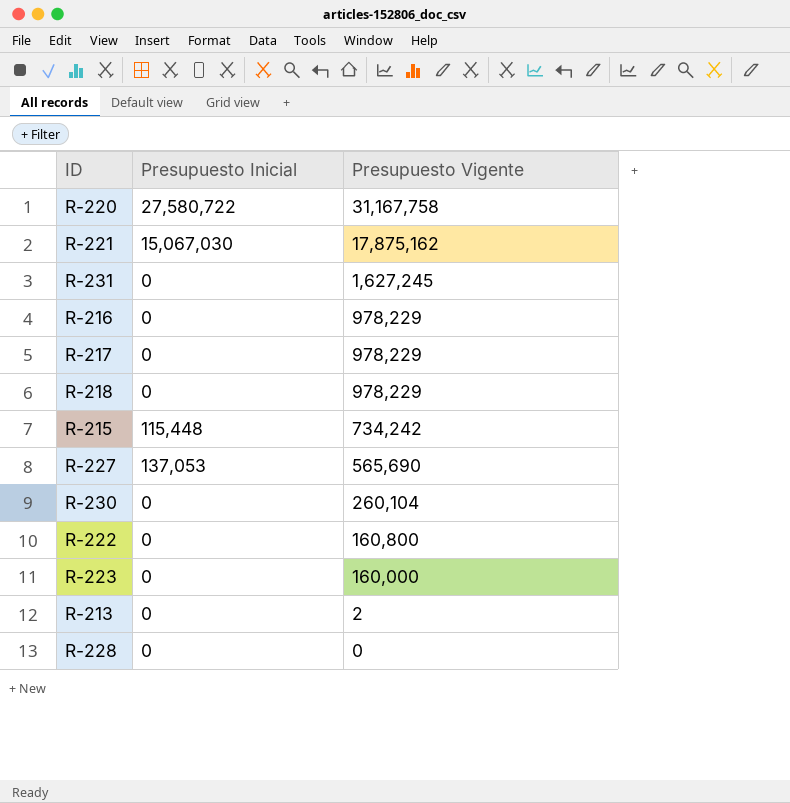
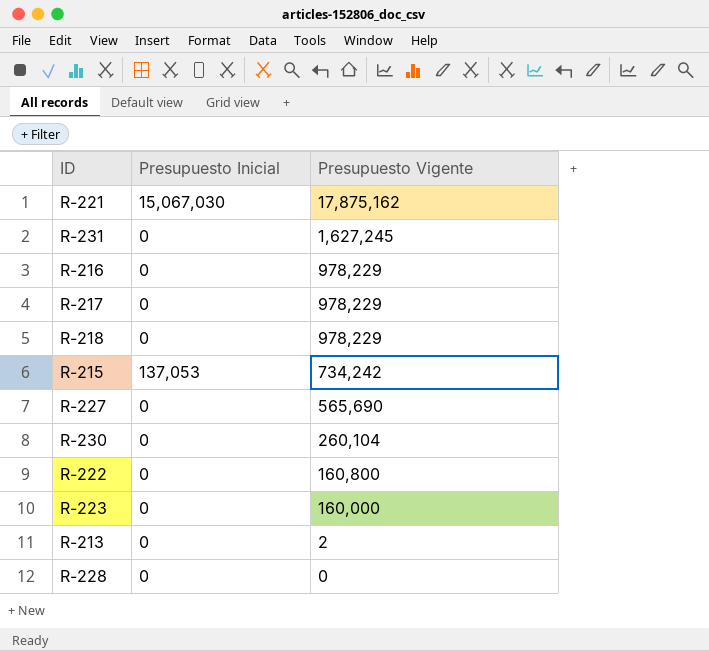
row R-220: 27,580,722 | 31,167,758 -> none
R-215 | Presupuesto Inicial: 115,448 -> 137,053
R-227 | Presupuesto Inicial: 137,053 -> 0

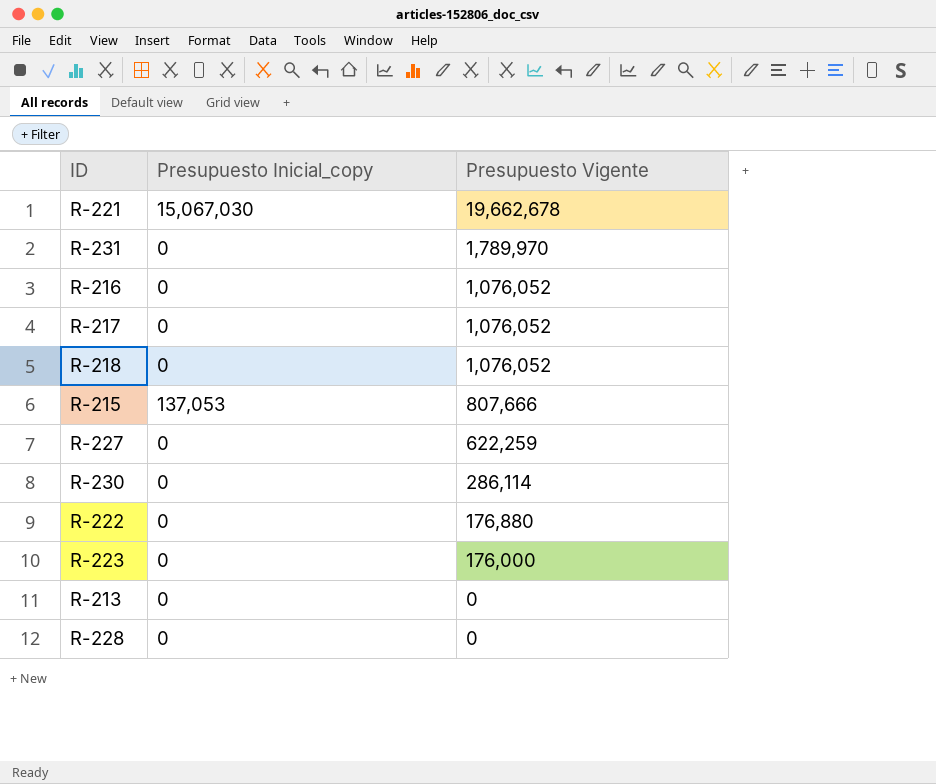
column name: Presupuesto Inicial -> Presupuesto Inicial_copy
R-221 | Presupuesto Vigente: 17,875,162 -> 19,662,678
R-231 | Presupuesto Vigente: 1,627,245 -> 1,789,970
R-216 | Presupuesto Vigente: 978,229 -> 1,076,052
R-217 | Presupuesto Vigente: 978,229 -> 1,076,052
R-218 | Presupuesto Vigente: 978,229 -> 1,076,052
R-215 | Presupuesto Vigente: 734,242 -> 807,666
R-227 | Presupuesto Vigente: 565,690 -> 622,259
R-230 | Presupuesto Vigente: 260,104 -> 286,114
R-222 | Presupuesto Vigente: 160,800 -> 176,880
R-223 | Presupuesto Vigente: 160,000 -> 176,000
R-213 | Presupuesto Vigente: 2 -> 0

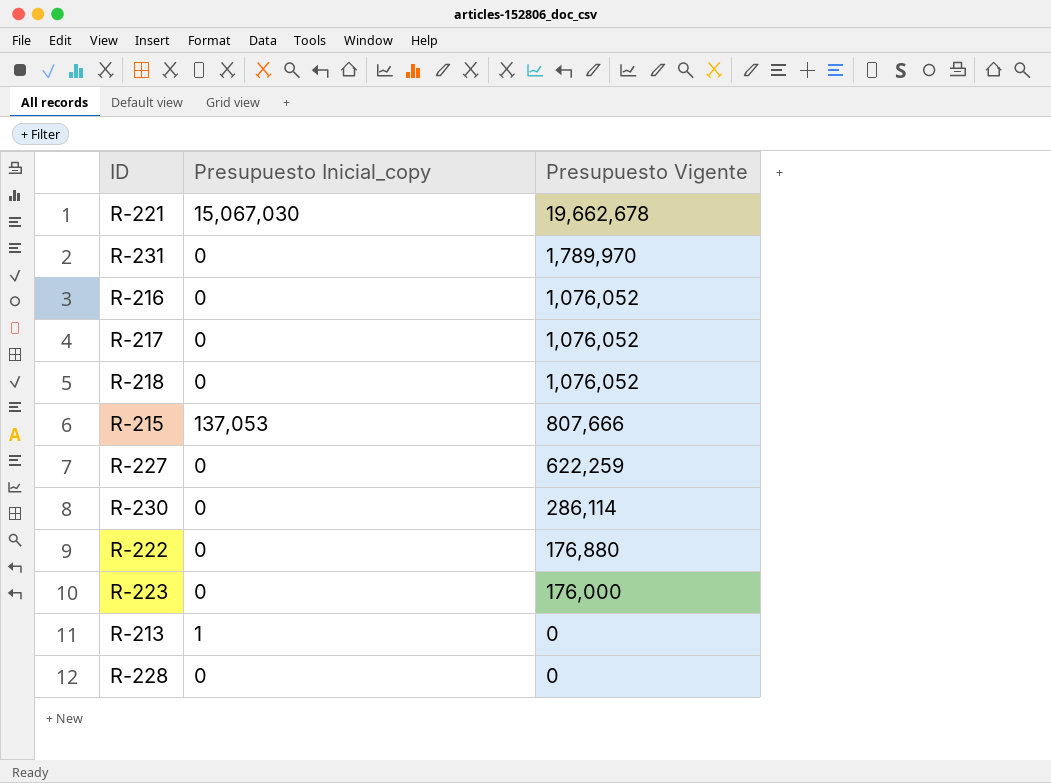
R-213 | Presupuesto Inicial_copy: 0 -> 1

